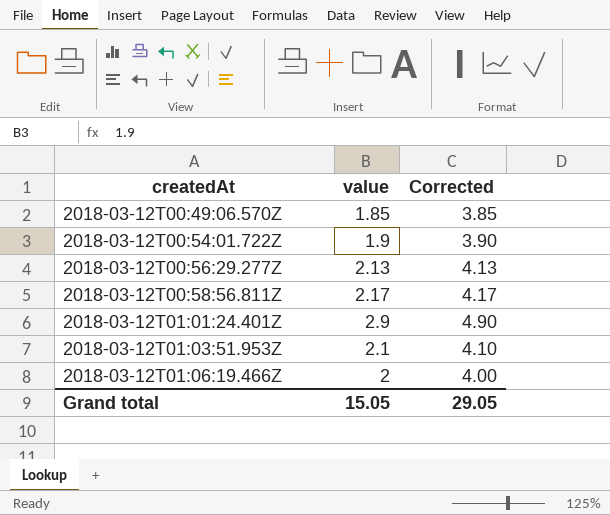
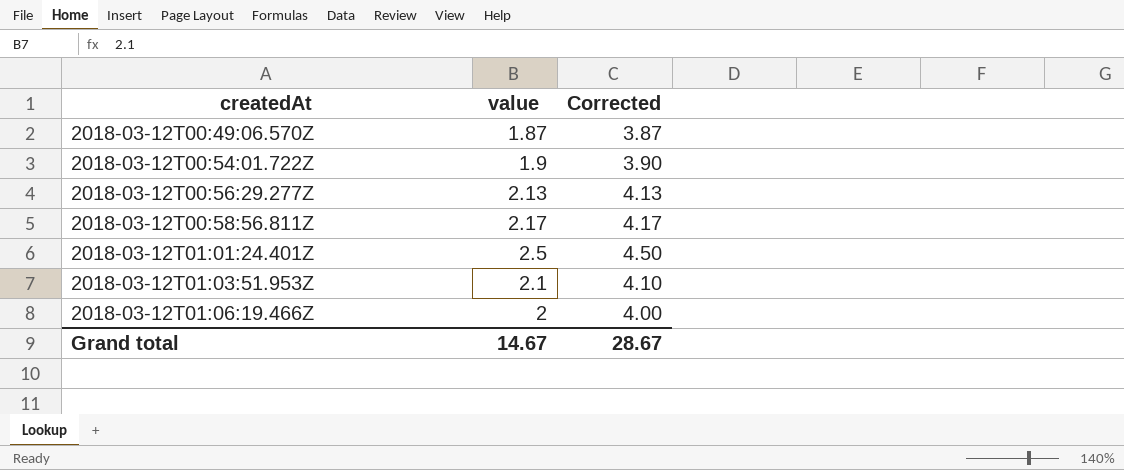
2018-03-12T00:49:06.570Z | value: 1.85 -> 1.87
2018-03-12T00:49:06.570Z | Corrected: 3.85 -> 3.87
2018-03-12T01:01:24.401Z | value: 2.9 -> 2.5
2018-03-12T01:01:24.401Z | Corrected: 4.90 -> 4.50
Grand total | value: 15.05 -> 14.67
Grand total | Corrected: 29.05 -> 28.67

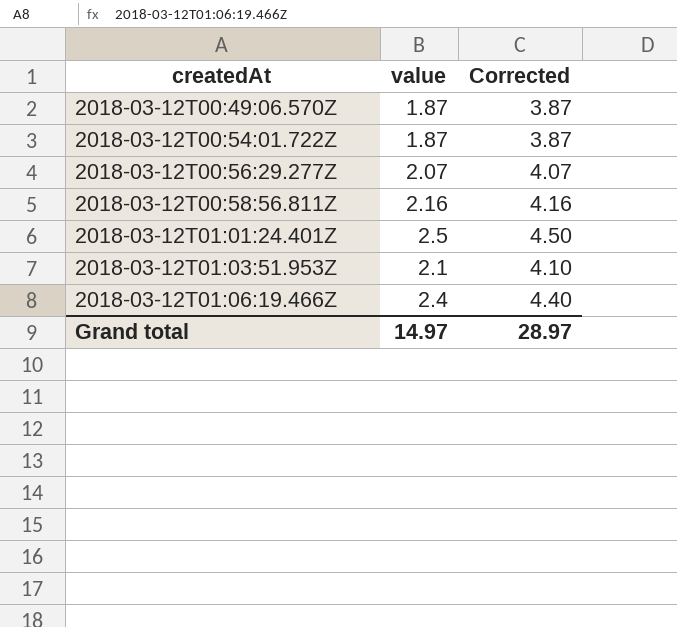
2018-03-12T00:54:01.722Z | value: 1.9 -> 1.87
2018-03-12T00:54:01.722Z | Corrected: 3.90 -> 3.87
2018-03-12T00:56:29.277Z | value: 2.13 -> 2.07
2018-03-12T00:56:29.277Z | Corrected: 4.13 -> 4.07
2018-03-12T00:58:56.811Z | value: 2.17 -> 2.16
2018-03-12T00:58:56.811Z | Corrected: 4.17 -> 4.16
2018-03-12T01:06:19.466Z | value: 2 -> 2.4
2018-03-12T01:06:19.466Z | Corrected: 4.00 -> 4.40
Grand total | value: 14.67 -> 14.97
Grand total | Corrected: 28.67 -> 28.97

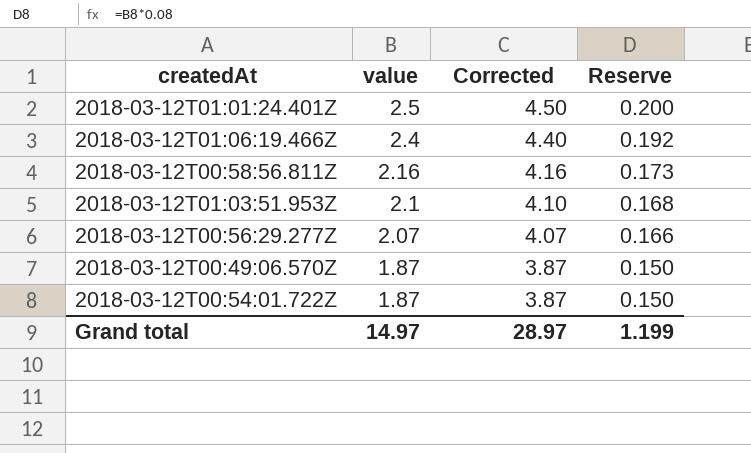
row order: createdAt ascending -> value descending
column Reserve | formula: none -> [value] * 0.08

